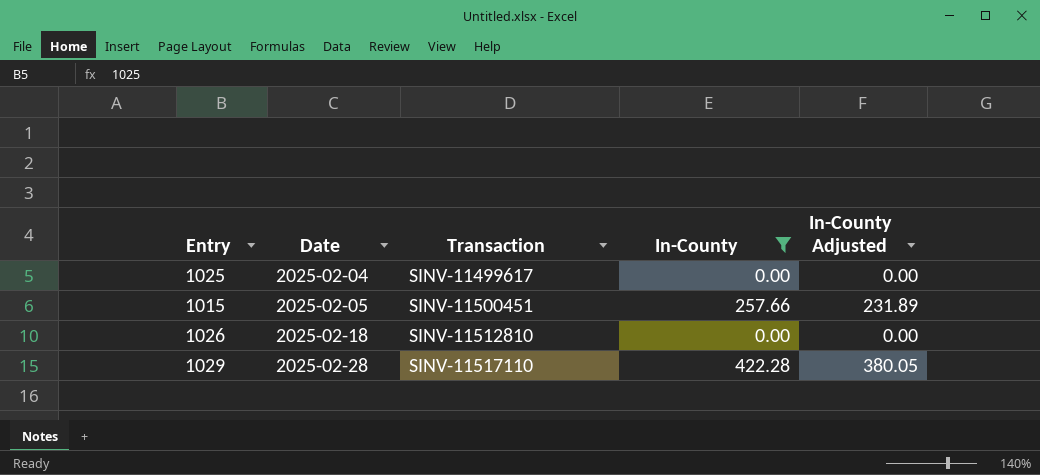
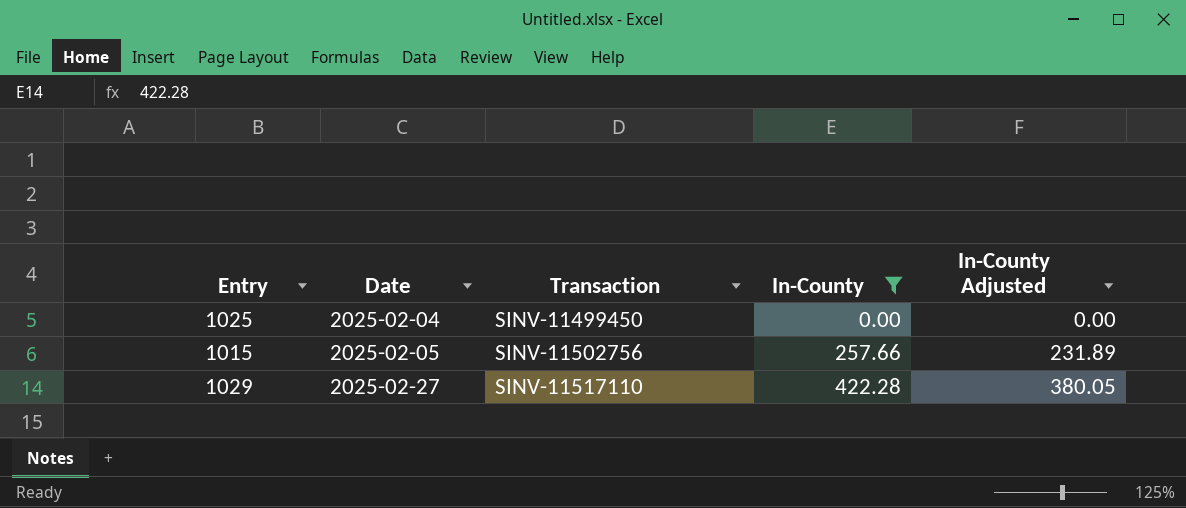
row 1026: 2025-02-18 | SINV-11512810 | 0.00 | 0.00 -> none
1025 | Transaction: SINV-11499617 -> SINV-11499450
1015 | Transaction: SINV-11500451 -> SINV-11502756
1029 | Date: 2025-02-28 -> 2025-02-27

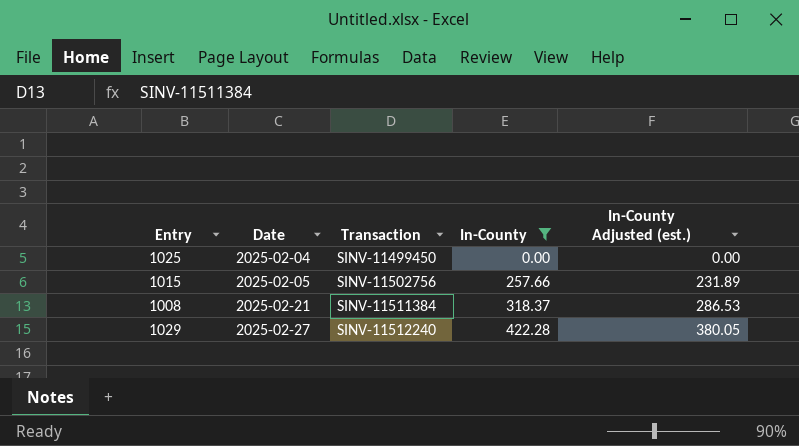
column name: In-County Adjusted -> In-County Adjusted (est.)
row 1008: none -> 2025-02-21 | SINV-11511384 | 318.37 | 286.53
1029 | Transaction: SINV-11517110 -> SINV-11512240

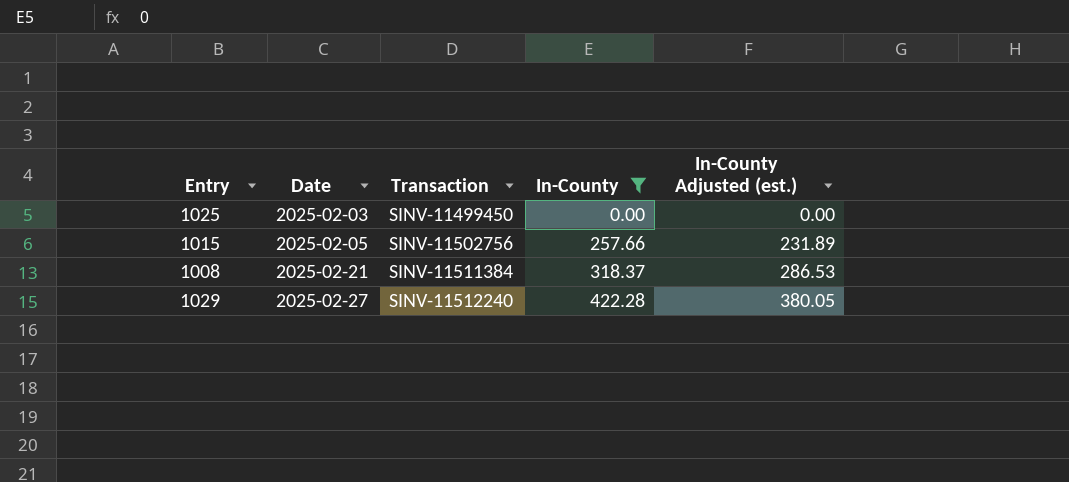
1025 | Date: 2025-02-04 -> 2025-02-03

